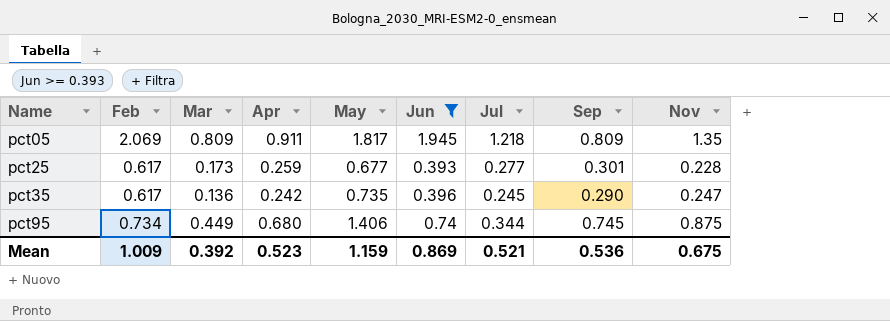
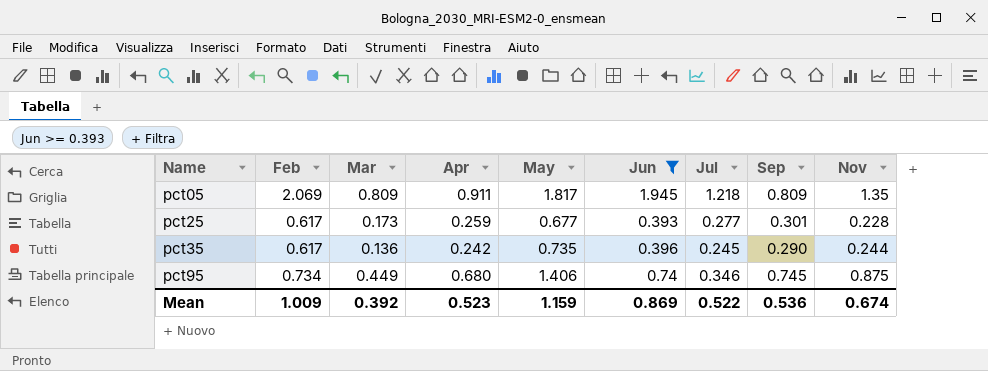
pct35 | Nov: 0.247 -> 0.244
pct95 | Jul: 0.344 -> 0.346
Mean | Jul: 0.521 -> 0.522
Mean | Nov: 0.675 -> 0.674

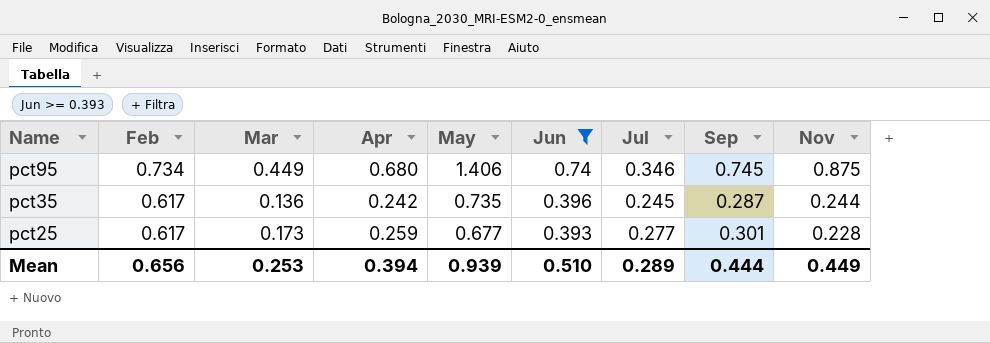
row order: Name ascending -> Name descending
row pct05: 2.069 | 0.809 | 0.911 | 1.817 | 1.945 | 1.218 | 0.809 | 1.35 -> none
pct35 | Sep: 0.290 -> 0.287
Mean | Feb: 1.009 -> 0.656
Mean | Mar: 0.392 -> 0.253
Mean | Apr: 0.523 -> 0.394
Mean | May: 1.159 -> 0.939
Mean | Jun: 0.869 -> 0.510
Mean | Jul: 0.522 -> 0.289
Mean | Sep: 0.536 -> 0.444
Mean | Nov: 0.674 -> 0.449

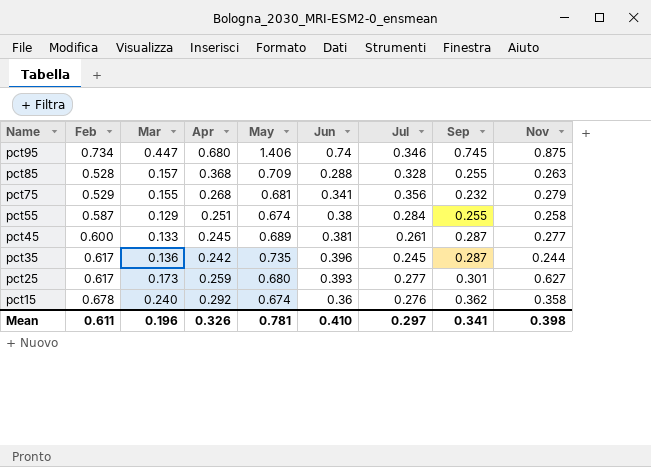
filter: Jun >= 0.393 -> none
pct95 | Mar: 0.449 -> 0.447
pct25 | May: 0.677 -> 0.680
pct25 | Nov: 0.228 -> 0.627
Mean | Feb: 0.656 -> 0.611
Mean | Mar: 0.253 -> 0.196
Mean | Apr: 0.394 -> 0.326
Mean | May: 0.939 -> 0.781
Mean | Jun: 0.510 -> 0.410
Mean | Jul: 0.289 -> 0.297
Mean | Sep: 0.444 -> 0.341
Mean | Nov: 0.449 -> 0.398

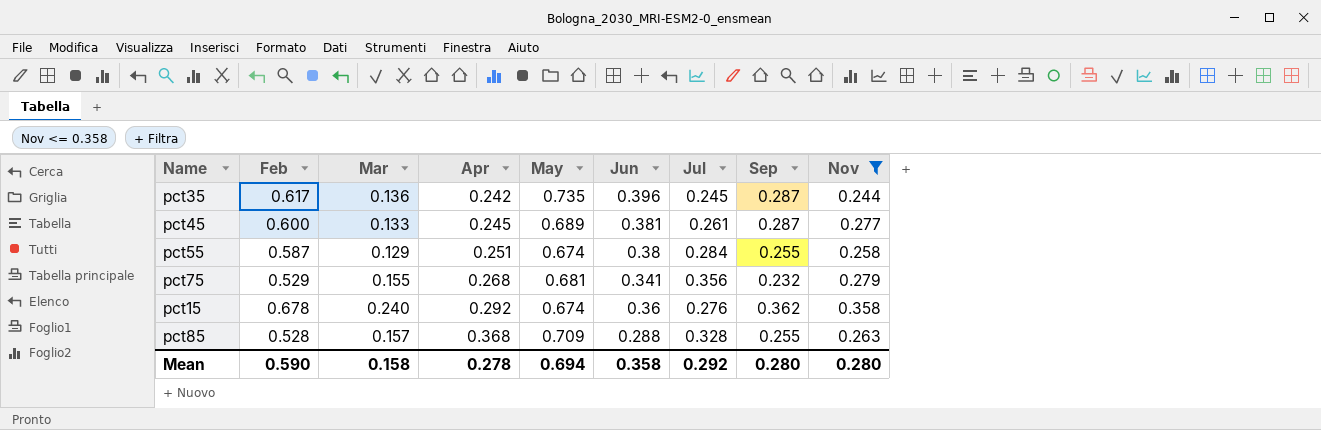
filter: none -> Nov <= 0.358
row order: Name descending -> Apr ascending
Mean | Feb: 0.611 -> 0.590
Mean | Mar: 0.196 -> 0.158
Mean | Apr: 0.326 -> 0.278
Mean | May: 0.781 -> 0.694
Mean | Jun: 0.410 -> 0.358
Mean | Jul: 0.297 -> 0.292
Mean | Sep: 0.341 -> 0.280
Mean | Nov: 0.398 -> 0.280

